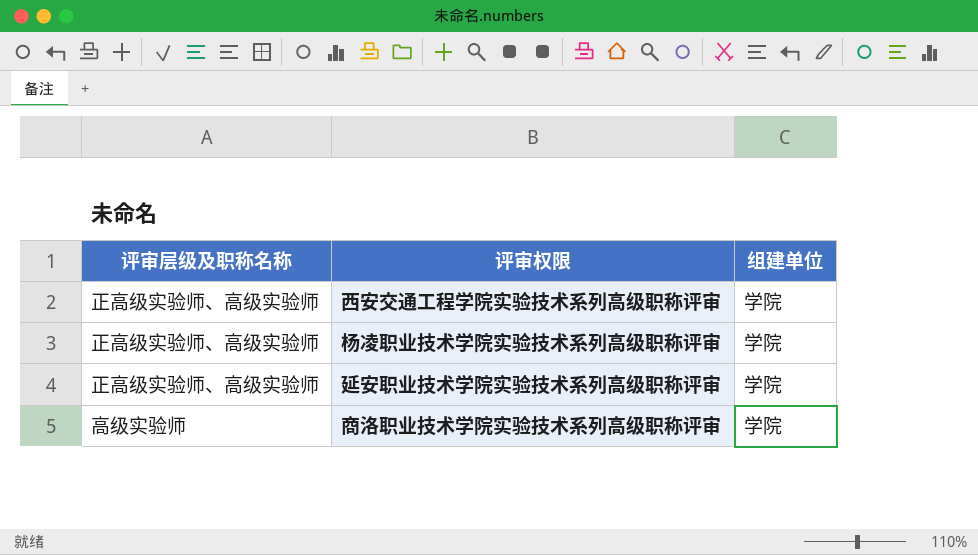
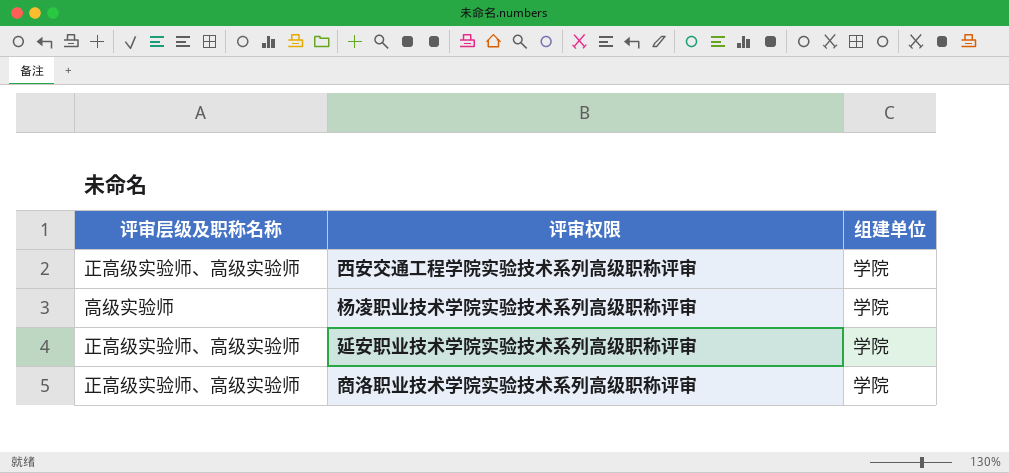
杨凌职业技术学院实验技术系列高级职称评审 | 评审层级及职称名称: 正高级实验师、高级实验师 -> 高级实验师
商洛职业技术学院实验技术系列高级职称评审 | 评审层级及职称名称: 高级实验师 -> 正高级实验师、高级实验师

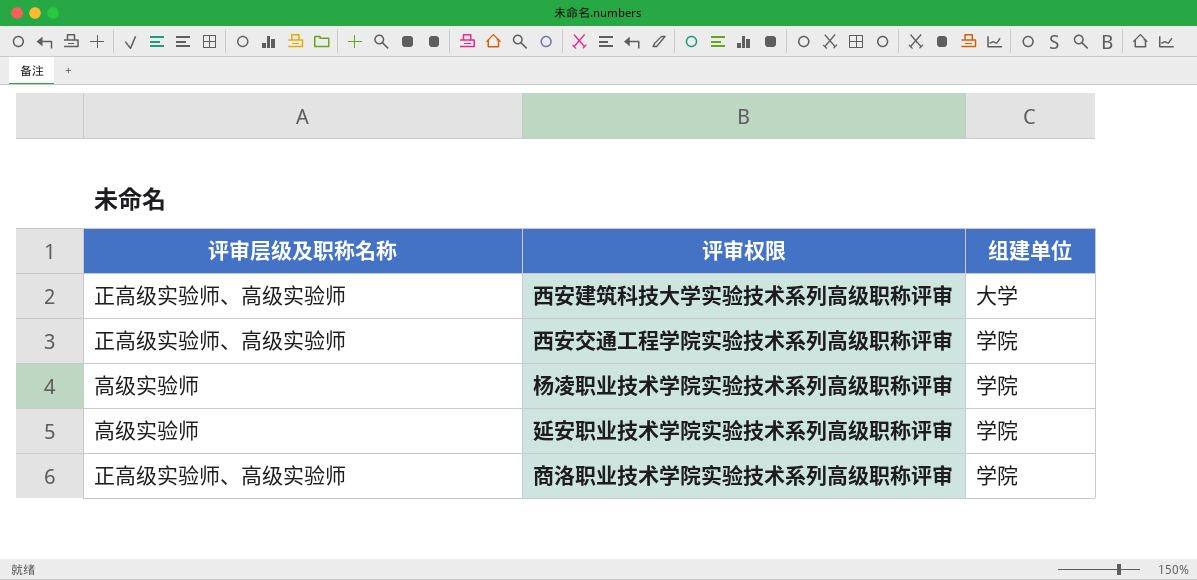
row 西安建筑科技大学实验技术系列高级职称评审: none -> 正高级实验师、高级实验师 | 大学
延安职业技术学院实验技术系列高级职称评审 | 评审层级及职称名称: 正高级实验师、高级实验师 -> 高级实验师

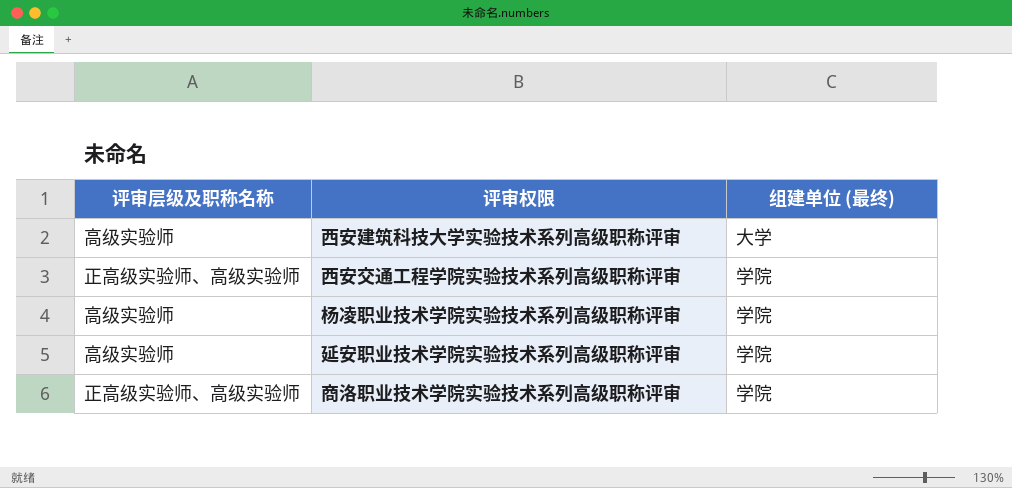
column name: 组建单位 -> 组建单位 (最终)
西安建筑科技大学实验技术系列高级职称评审 | 评审层级及职称名称: 正高级实验师、高级实验师 -> 高级实验师

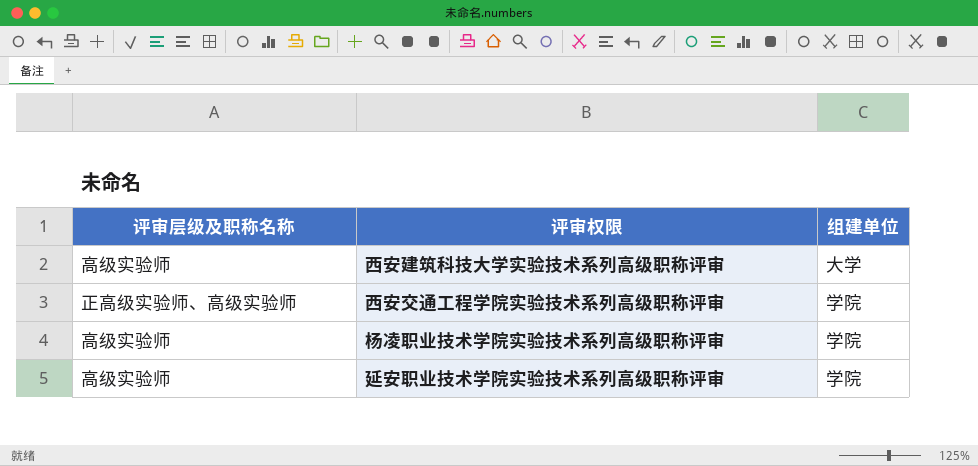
column name: 组建单位 (最终) -> 组建单位
row 商洛职业技术学院实验技术系列高级职称评审: 正高级实验师、高级实验师 | 学院 -> none

